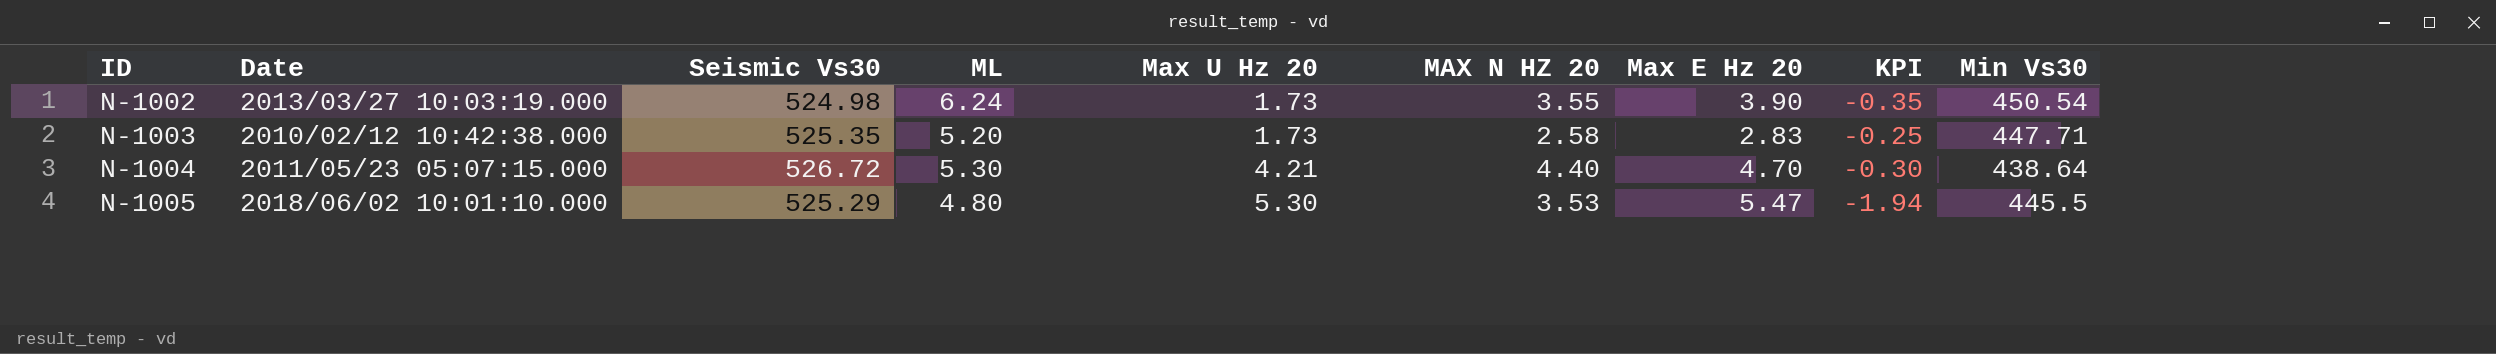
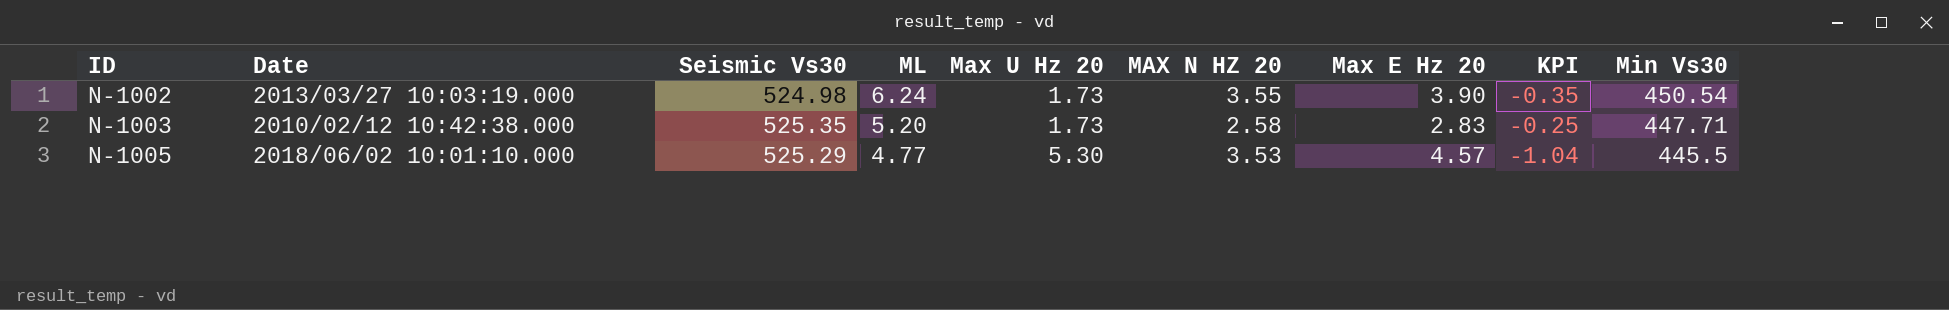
row N-1004: 2011/05/23 05:07:15.000 | 526.72 | 5.30 | 4.21 | 4.40 | 4.70 | -0.30 | 438.64 -> none
N-1005 | ML: 4.80 -> 4.77
N-1005 | Max E Hz 20: 5.47 -> 4.57
N-1005 | KPI: -1.94 -> -1.04

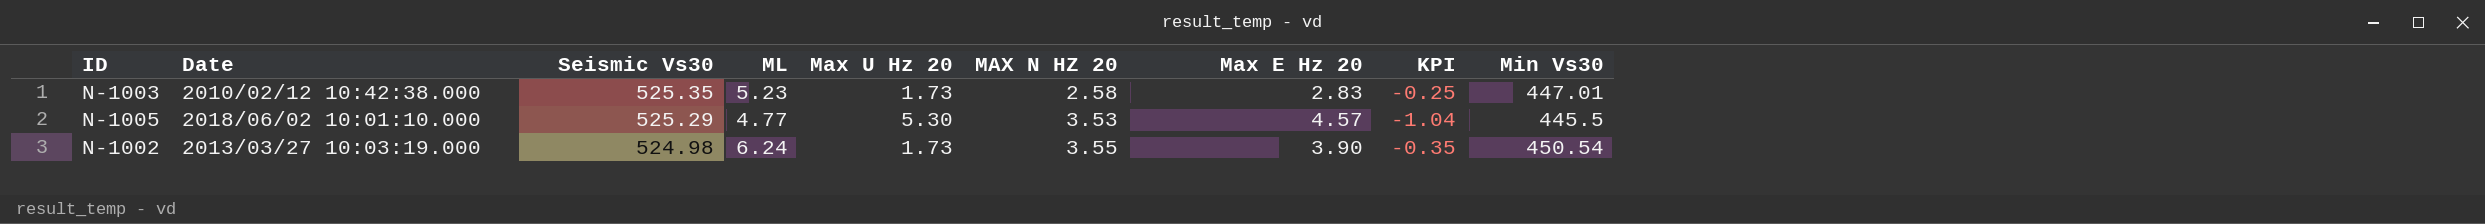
row order: ID ascending -> Seismic Vs30 descending
N-1003 | ML: 5.20 -> 5.23
N-1003 | Min Vs30: 447.71 -> 447.01

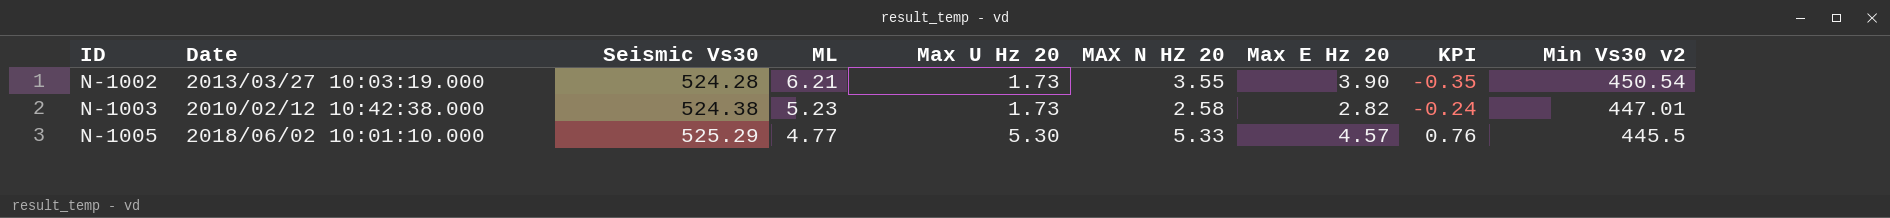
row order: Seismic Vs30 descending -> ID ascending
column name: Min Vs30 -> Min Vs30 v2
N-1002 | Seismic Vs30: 524.98 -> 524.28
N-1002 | ML: 6.24 -> 6.21
N-1003 | Seismic Vs30: 525.35 -> 524.38
N-1003 | Max E Hz 20: 2.83 -> 2.82
N-1003 | KPI: -0.25 -> -0.24
N-1005 | MAX N HZ 20: 3.53 -> 5.33
N-1005 | KPI: -1.04 -> 0.76

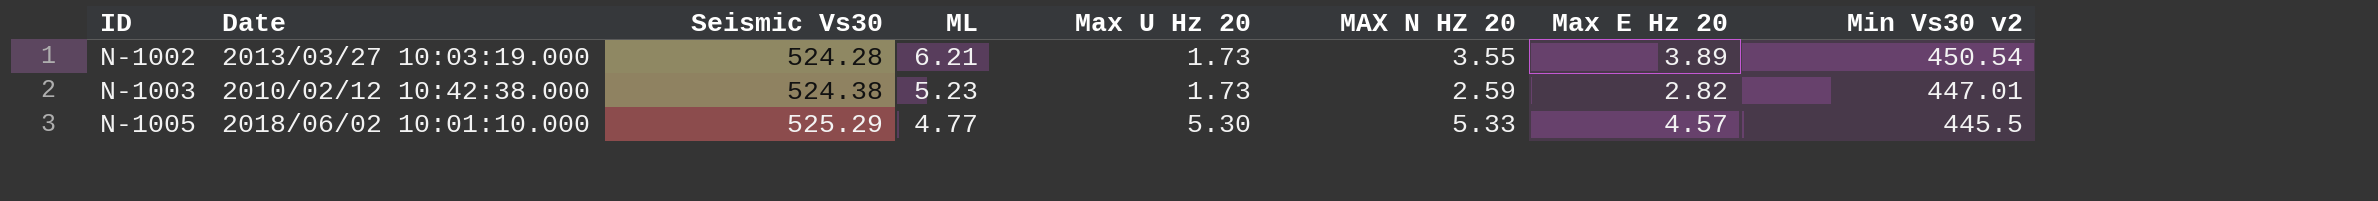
column KPI | formula: [MAX N HZ 20] - [Max E Hz 20] -> none
N-1002 | Max E Hz 20: 3.90 -> 3.89
N-1003 | MAX N HZ 20: 2.58 -> 2.59

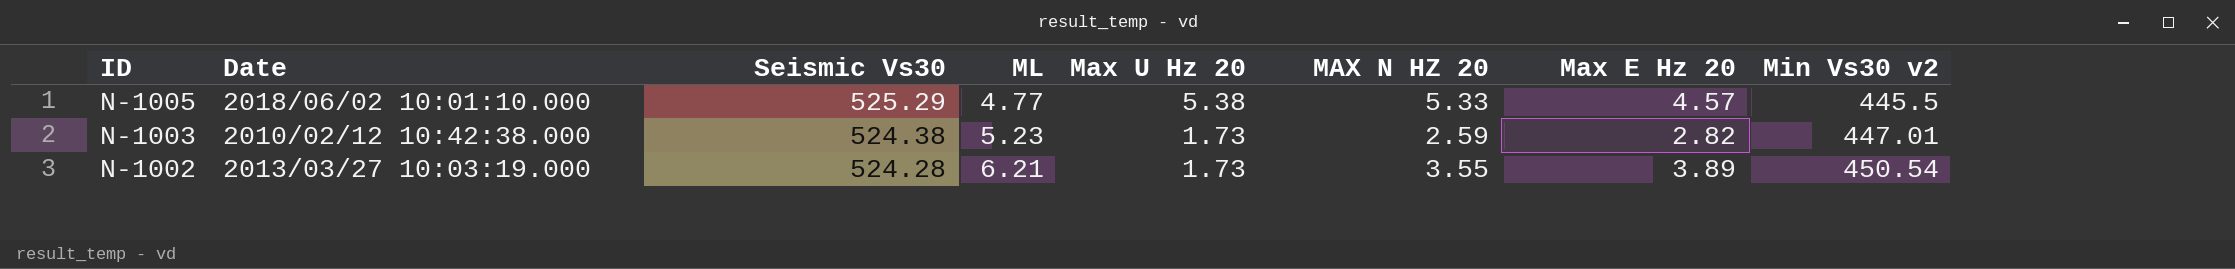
row order: ID ascending -> ID descending
N-1005 | Max U Hz 20: 5.30 -> 5.38

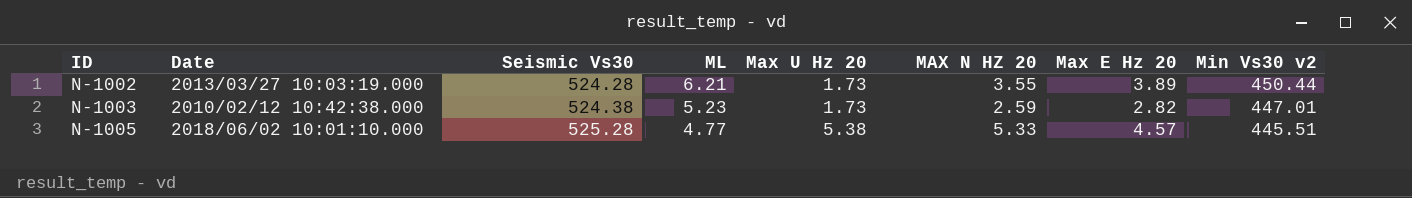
row order: ID descending -> ID ascending
N-1002 | Min Vs30 v2: 450.54 -> 450.44
N-1005 | Seismic Vs30: 525.29 -> 525.28
N-1005 | Min Vs30 v2: 445.5 -> 445.51

